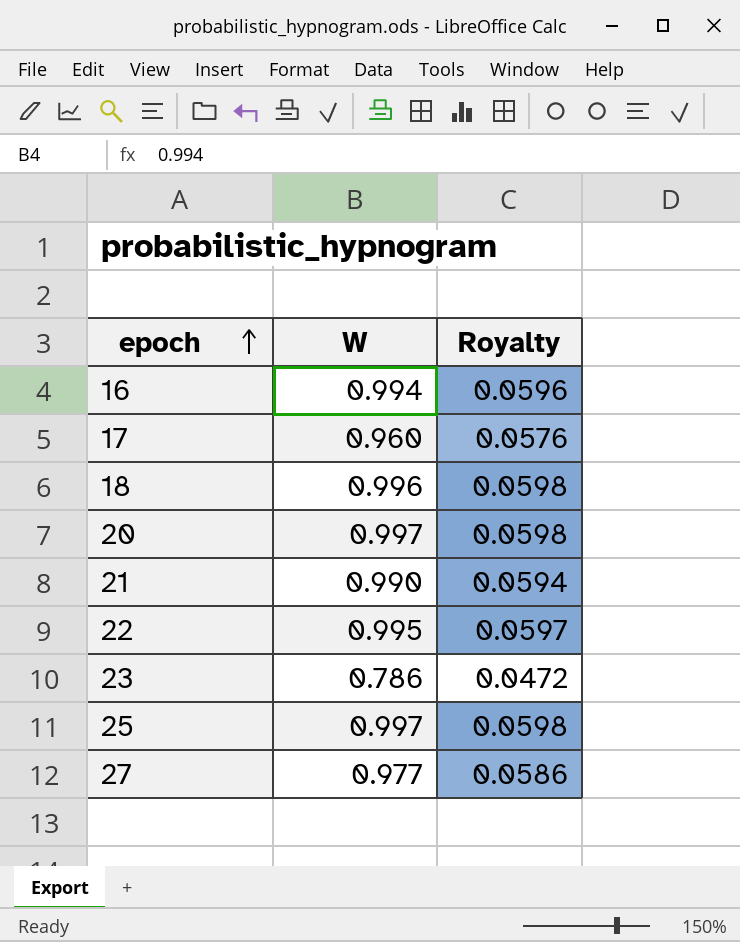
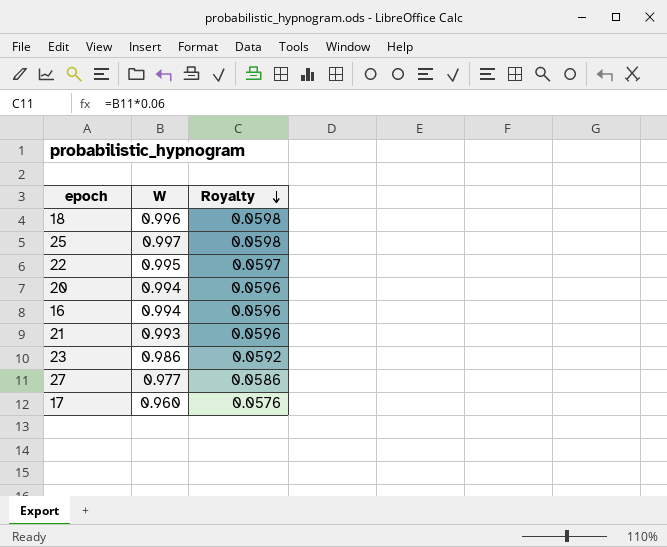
row order: epoch ascending -> Royalty descending
20 | W: 0.997 -> 0.994
20 | Royalty: 0.0598 -> 0.0596
21 | W: 0.990 -> 0.993
21 | Royalty: 0.0594 -> 0.0596
23 | W: 0.786 -> 0.986
23 | Royalty: 0.0472 -> 0.0592

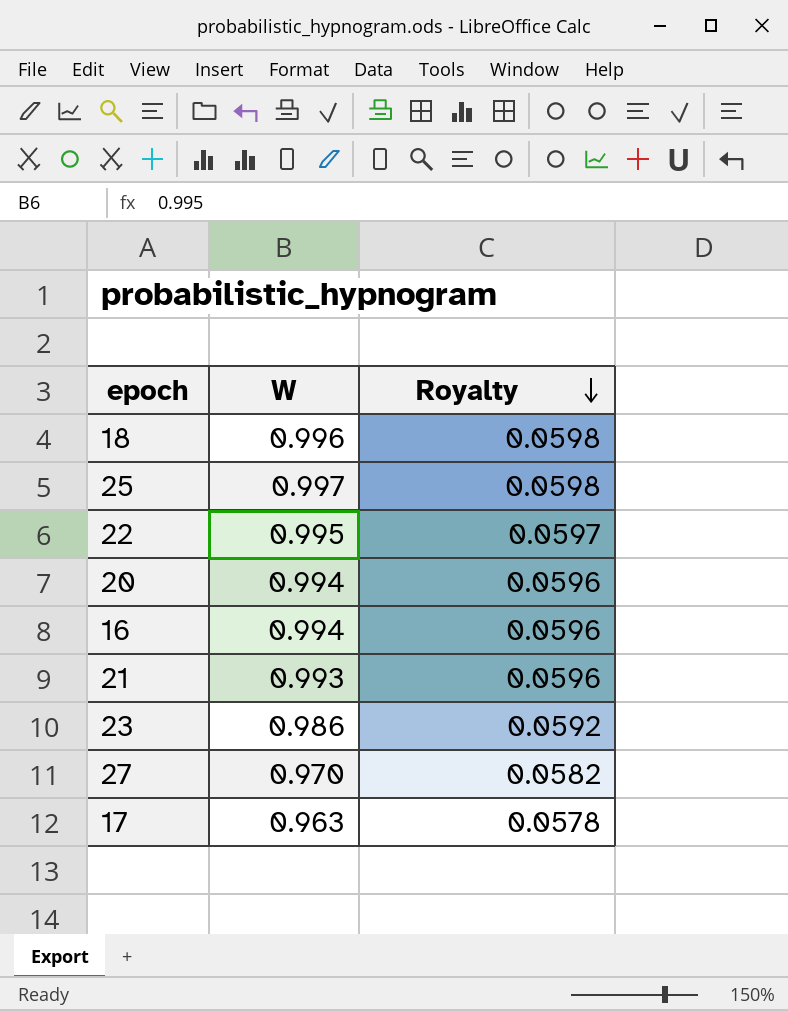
27 | W: 0.977 -> 0.970
27 | Royalty: 0.0586 -> 0.0582
17 | W: 0.960 -> 0.963
17 | Royalty: 0.0576 -> 0.0578

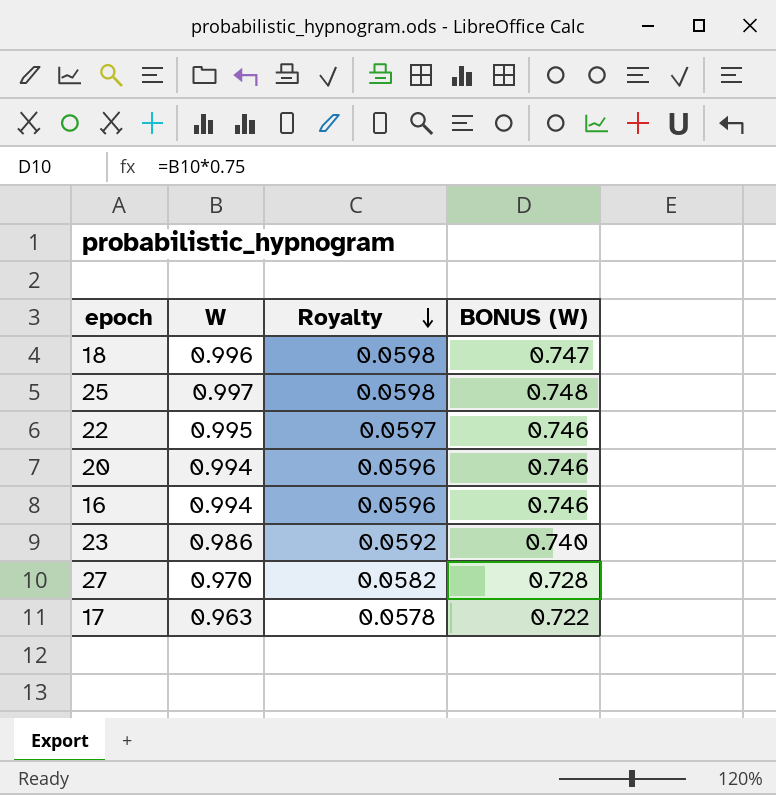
column BONUS (W) | formula: none -> [W] * 0.75
row 21: 0.993 | 0.0596 -> none

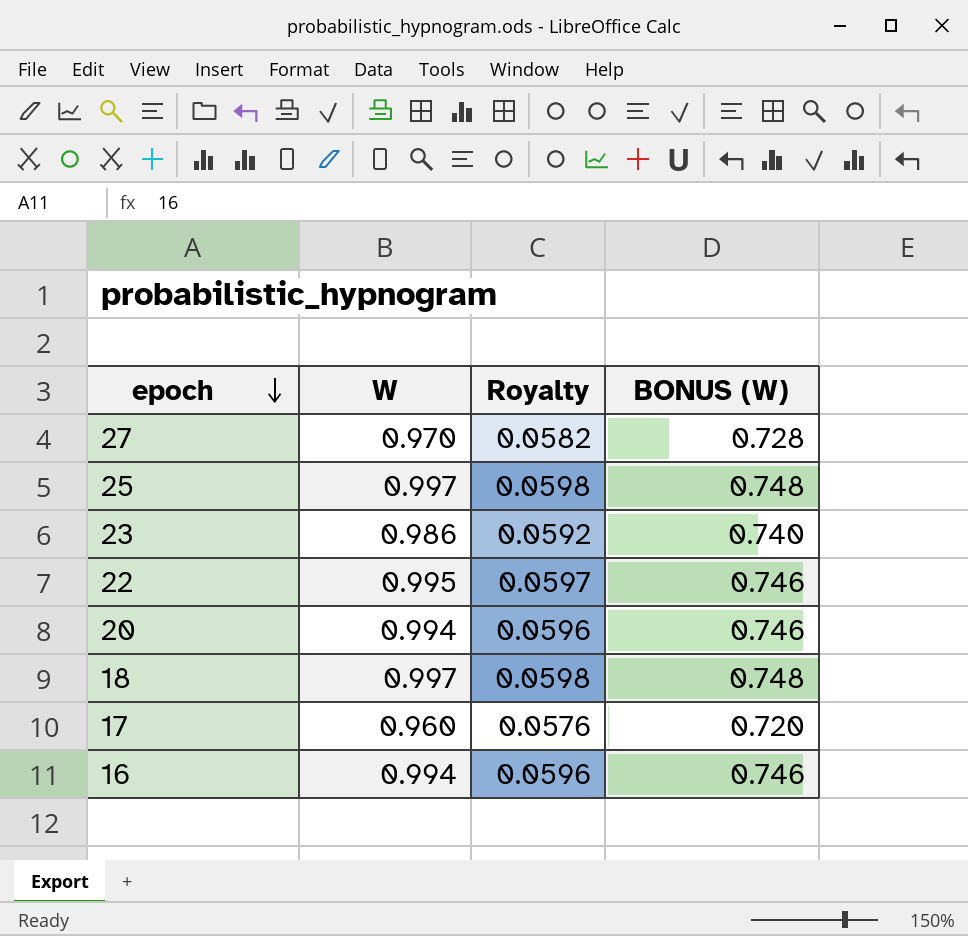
row order: Royalty descending -> epoch descending
18 | W: 0.996 -> 0.997
18 | BONUS (W): 0.747 -> 0.748
17 | W: 0.963 -> 0.960
17 | Royalty: 0.0578 -> 0.0576
17 | BONUS (W): 0.722 -> 0.720

